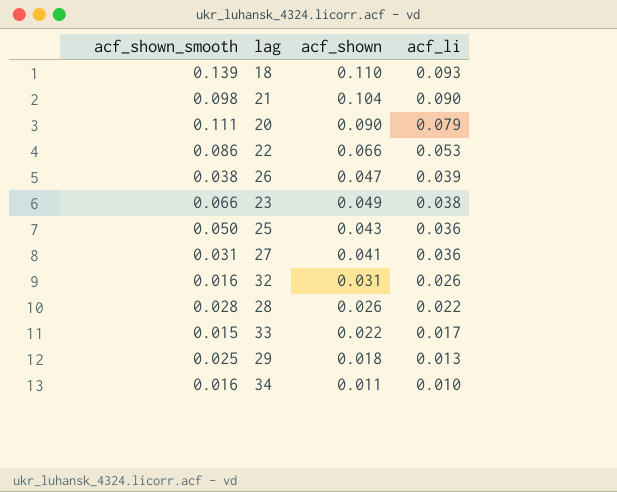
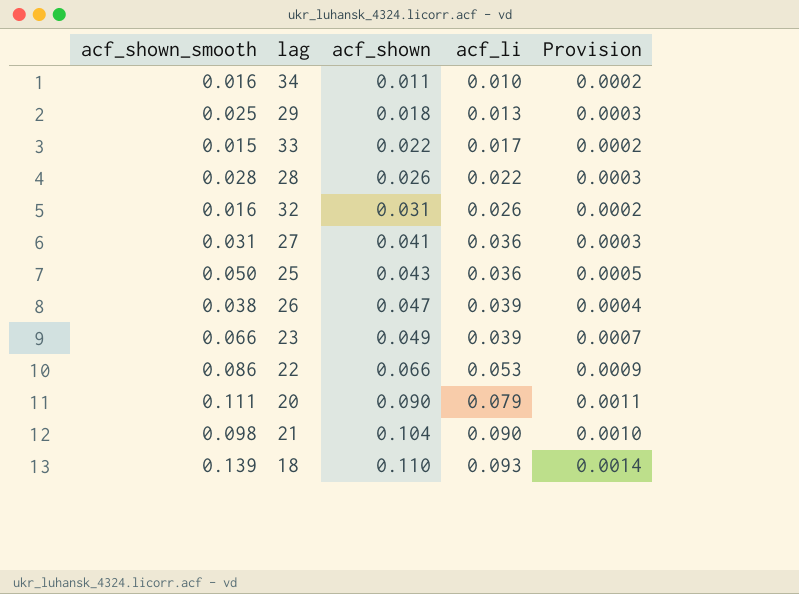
row order: acf_li descending -> acf_shown ascending
column Provision | formula: none -> [acf_shown_smooth] * 0.01
23 | acf_li: 0.038 -> 0.039

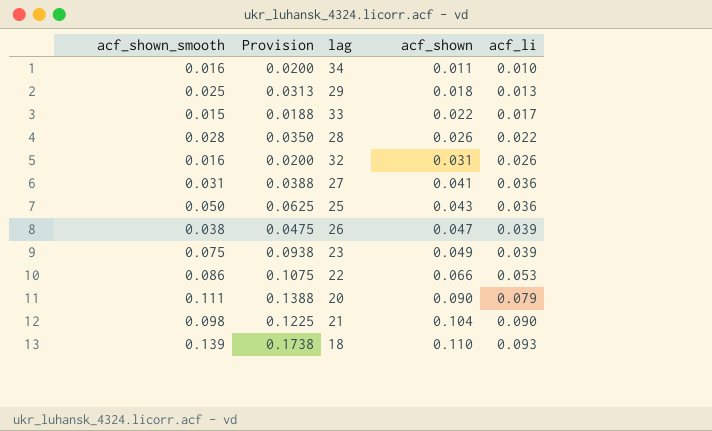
column Provision | formula: [acf_shown_smooth] * 0.01 -> [acf_shown_smooth] * 1.25
column Provision | position: 5 -> 2
23 | acf_shown_smooth: 0.066 -> 0.075

